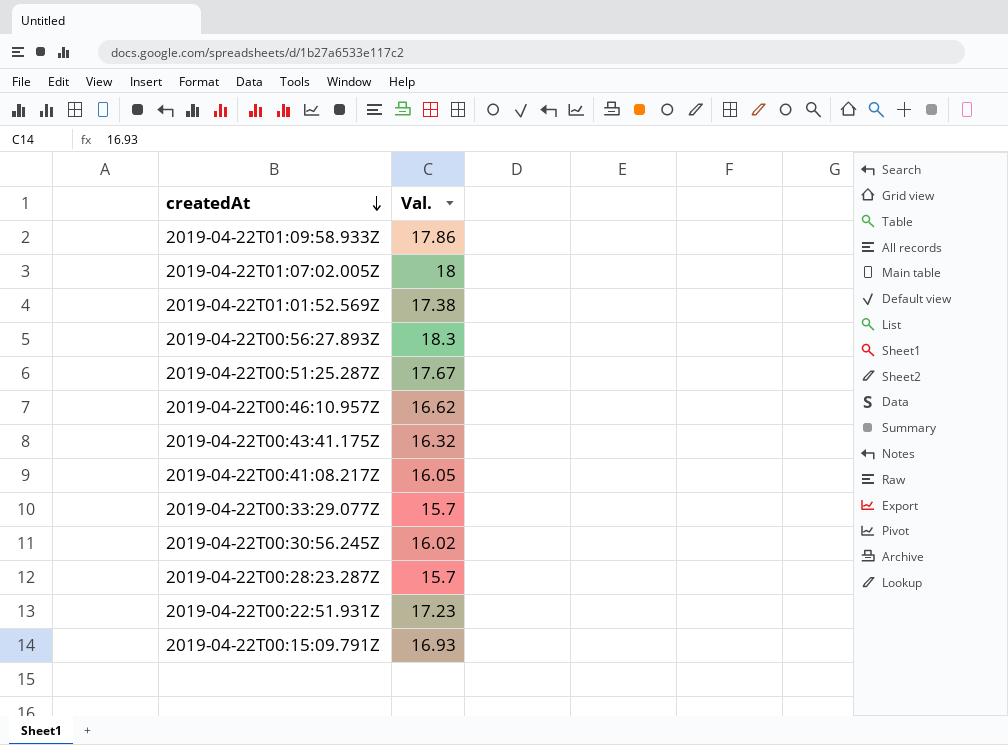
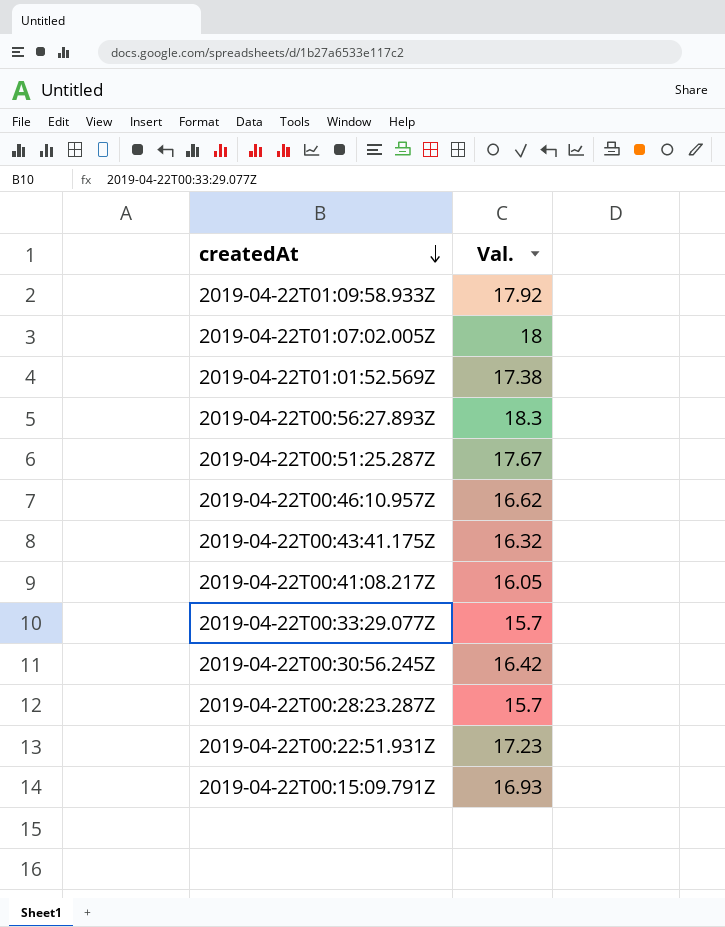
2019-04-22T01:09:58.933Z | Val.: 17.86 -> 17.92
2019-04-22T00:30:56.245Z | Val.: 16.02 -> 16.42

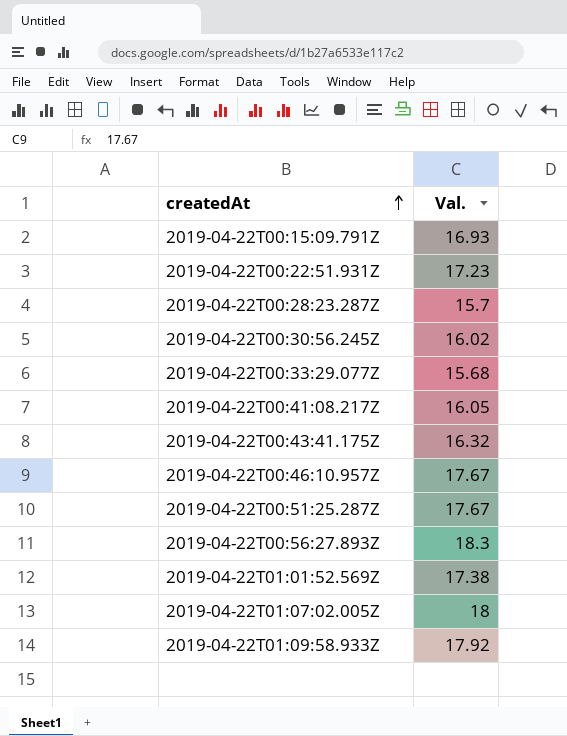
row order: createdAt descending -> createdAt ascending
2019-04-22T00:30:56.245Z | Val.: 16.42 -> 16.02
2019-04-22T00:33:29.077Z | Val.: 15.7 -> 15.68
2019-04-22T00:46:10.957Z | Val.: 16.62 -> 17.67

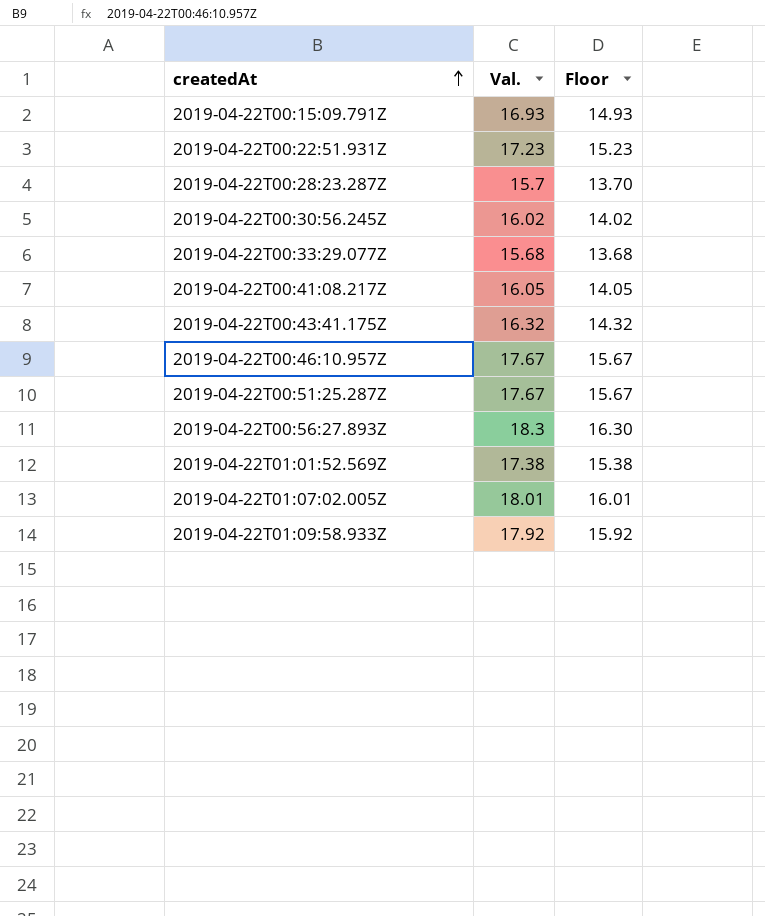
column Floor | formula: none -> [Val.] - 2
2019-04-22T01:07:02.005Z | Val.: 18 -> 18.01

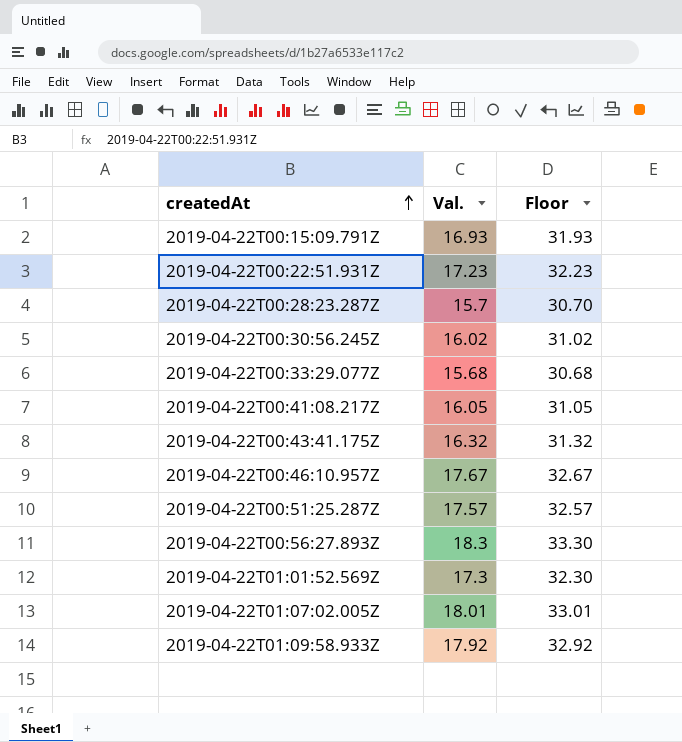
column Floor | formula: [Val.] - 2 -> [Val.] + 15
2019-04-22T00:51:25.287Z | Val.: 17.67 -> 17.57
2019-04-22T01:01:52.569Z | Val.: 17.38 -> 17.3

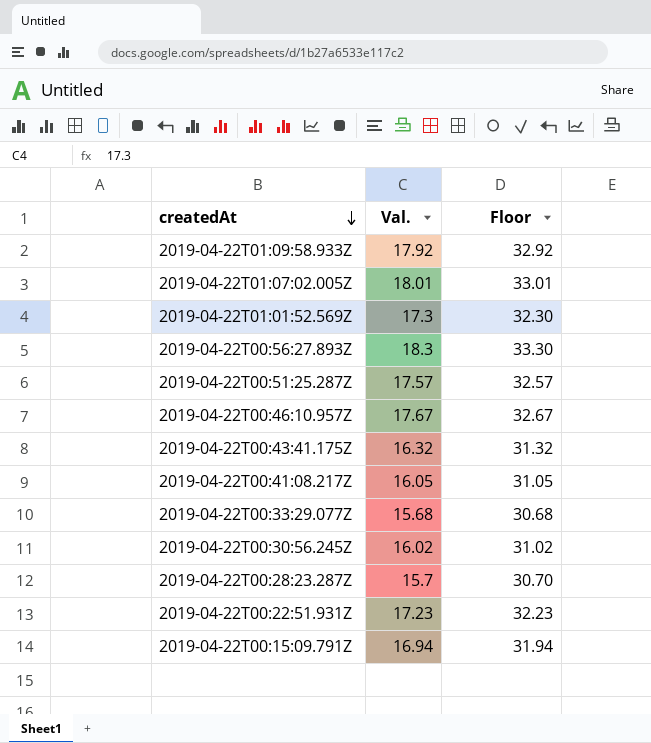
row order: createdAt ascending -> createdAt descending
2019-04-22T00:15:09.791Z | Val.: 16.93 -> 16.94
2019-04-22T00:15:09.791Z | Floor: 31.93 -> 31.94

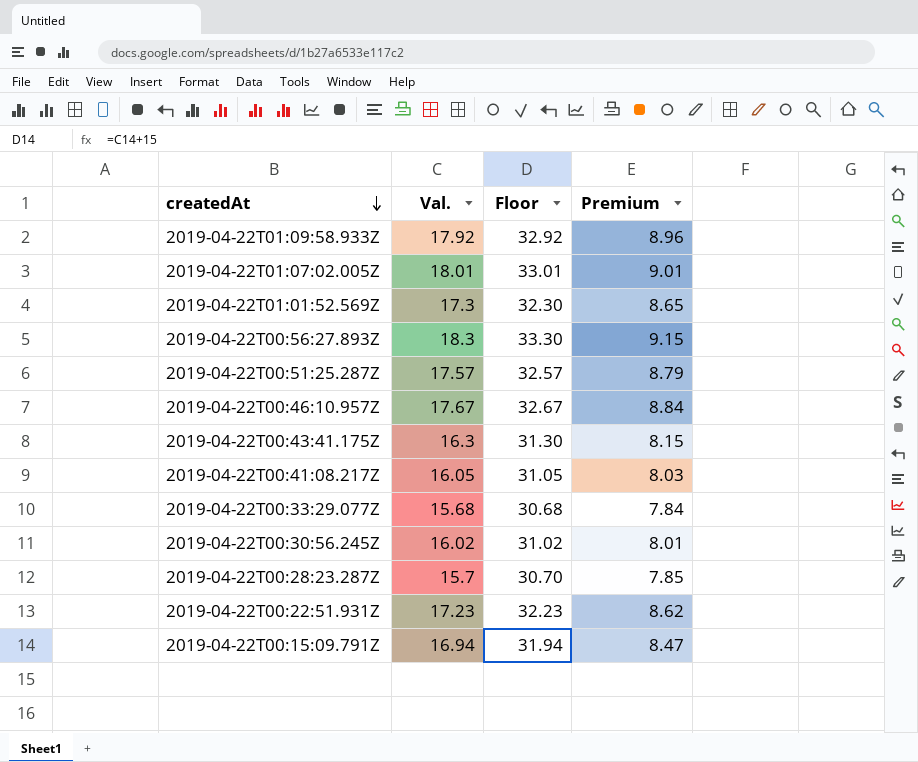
column Premium | formula: none -> [Val.] * 0.5
2019-04-22T00:43:41.175Z | Val.: 16.32 -> 16.3
2019-04-22T00:43:41.175Z | Floor: 31.32 -> 31.30

